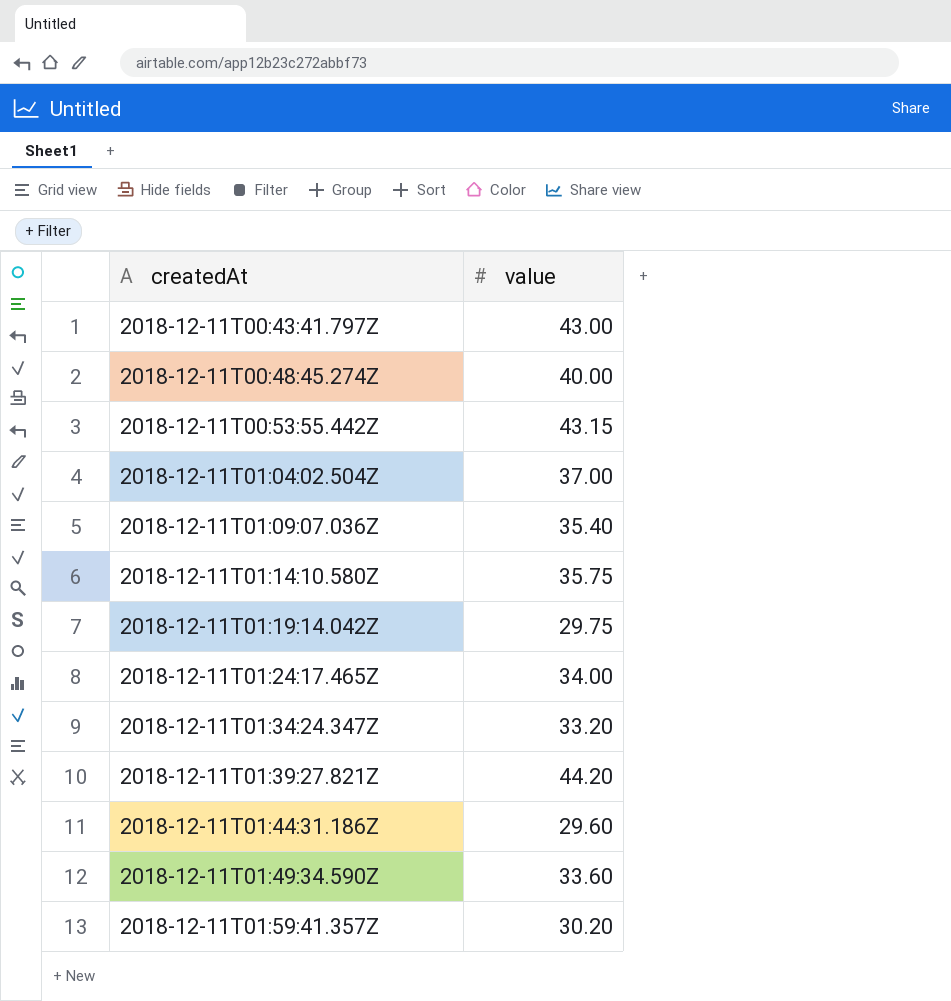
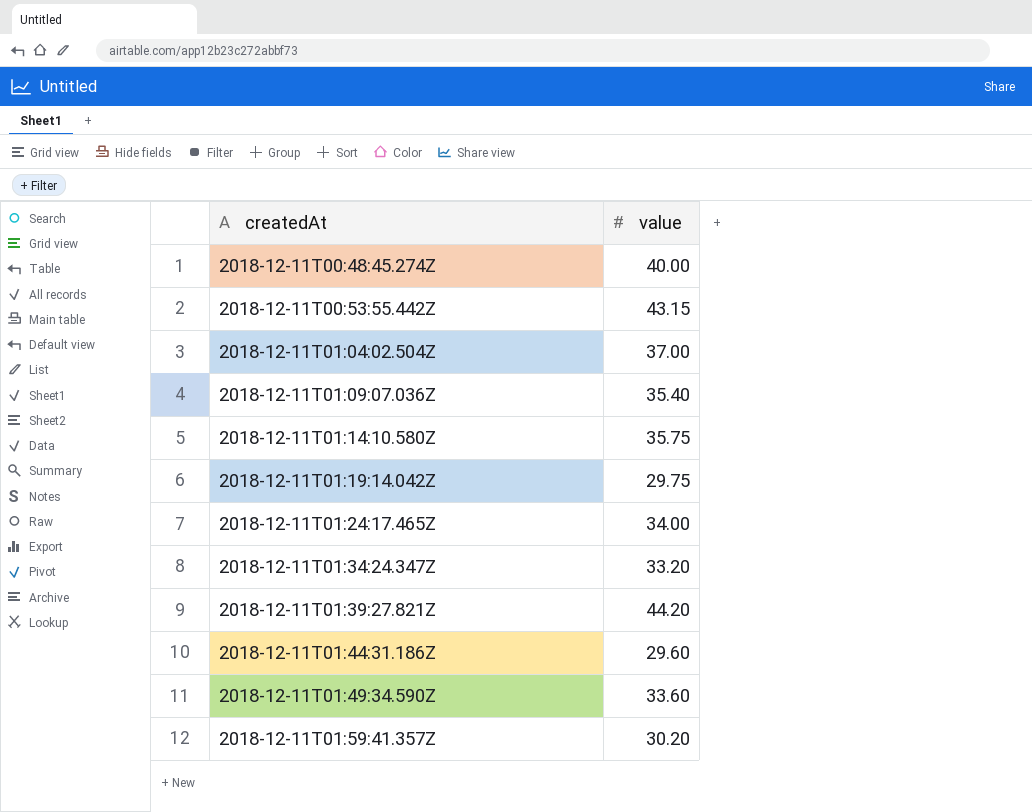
row 2018-12-11T00:43:41.797Z: 43.00 -> none

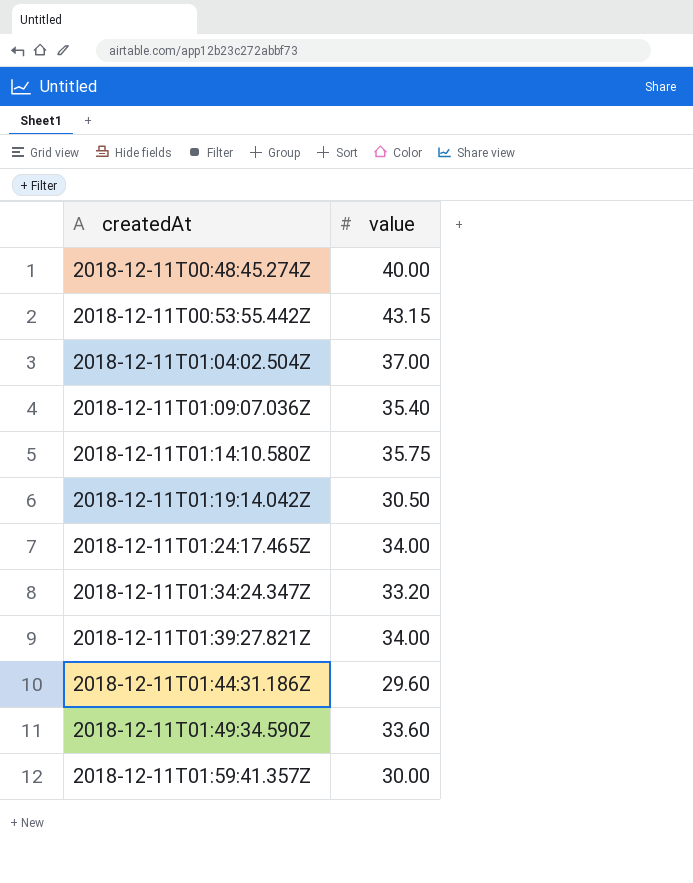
2018-12-11T01:19:14.042Z | value: 29.75 -> 30.50
2018-12-11T01:39:27.821Z | value: 44.20 -> 34.00
2018-12-11T01:59:41.357Z | value: 30.20 -> 30.00

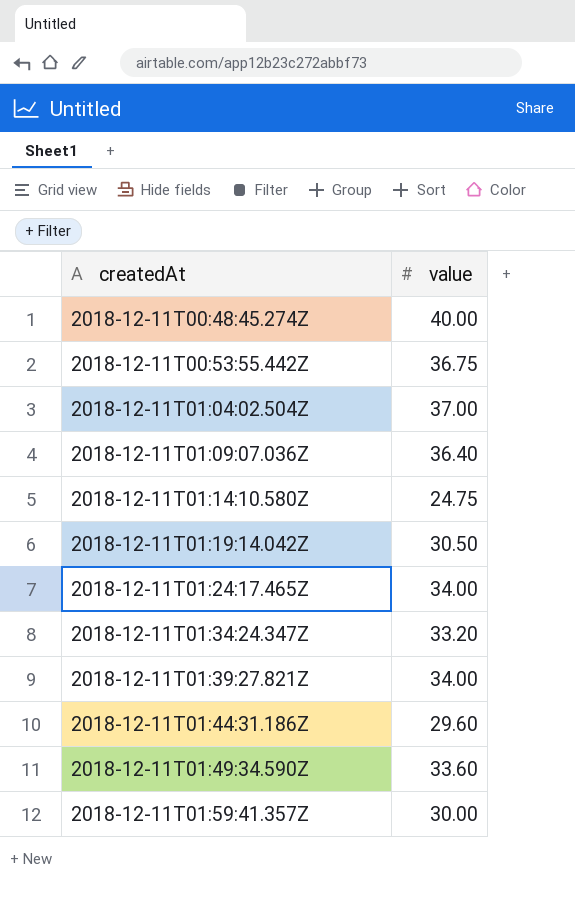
2018-12-11T00:53:55.442Z | value: 43.15 -> 36.75
2018-12-11T01:09:07.036Z | value: 35.40 -> 36.40
2018-12-11T01:14:10.580Z | value: 35.75 -> 24.75

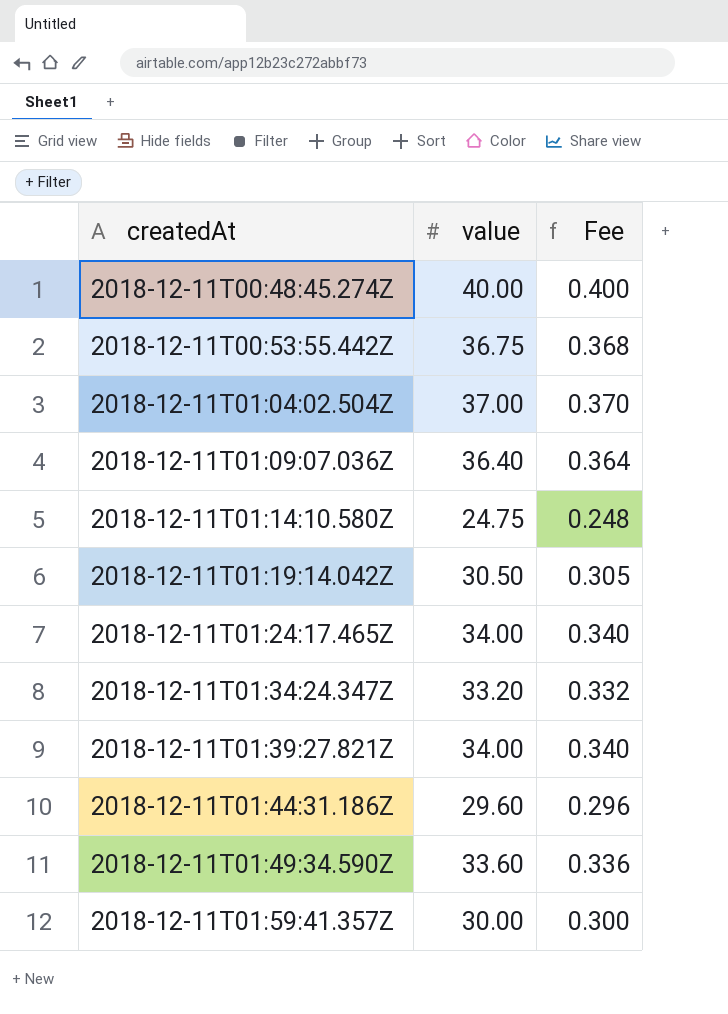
column Fee | formula: none -> [value] * 0.01

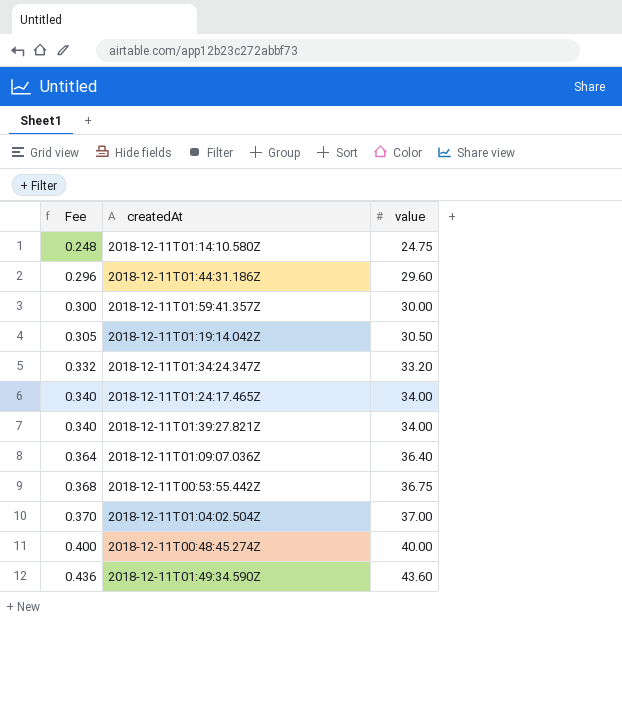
row order: createdAt ascending -> Fee ascending
column Fee | position: 3 -> 1
2018-12-11T01:49:34.590Z | Fee: 0.336 -> 0.436
2018-12-11T01:49:34.590Z | value: 33.60 -> 43.60

